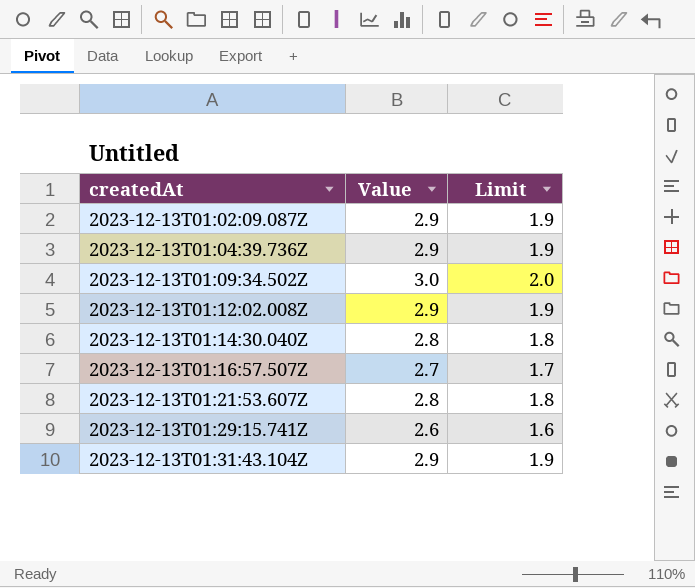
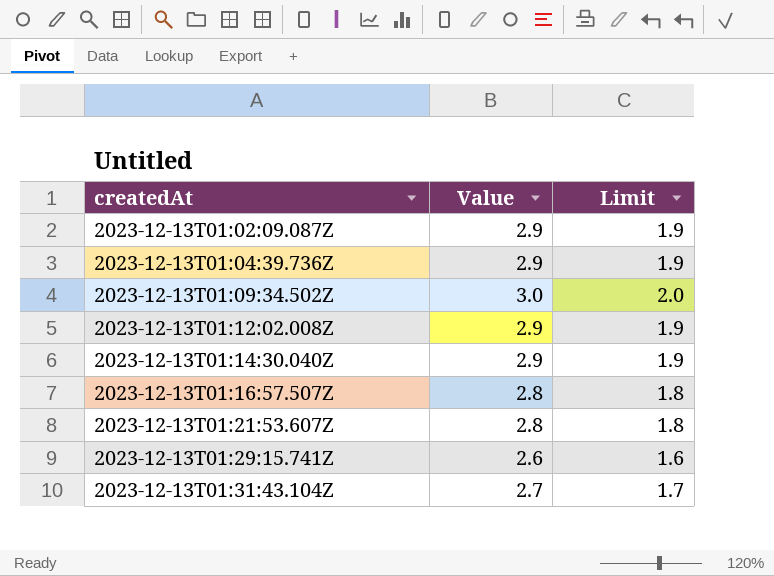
2023-12-13T01:14:30.040Z | Value: 2.8 -> 2.9
2023-12-13T01:14:30.040Z | Limit: 1.8 -> 1.9
2023-12-13T01:16:57.507Z | Value: 2.7 -> 2.8
2023-12-13T01:16:57.507Z | Limit: 1.7 -> 1.8
2023-12-13T01:31:43.104Z | Value: 2.9 -> 2.7
2023-12-13T01:31:43.104Z | Limit: 1.9 -> 1.7

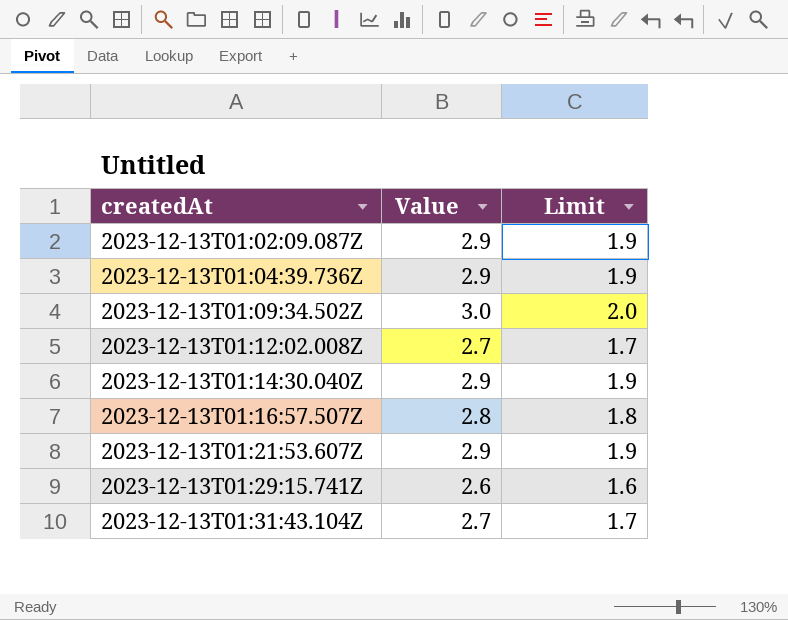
2023-12-13T01:12:02.008Z | Value: 2.9 -> 2.7
2023-12-13T01:12:02.008Z | Limit: 1.9 -> 1.7
2023-12-13T01:21:53.607Z | Value: 2.8 -> 2.9
2023-12-13T01:21:53.607Z | Limit: 1.8 -> 1.9

